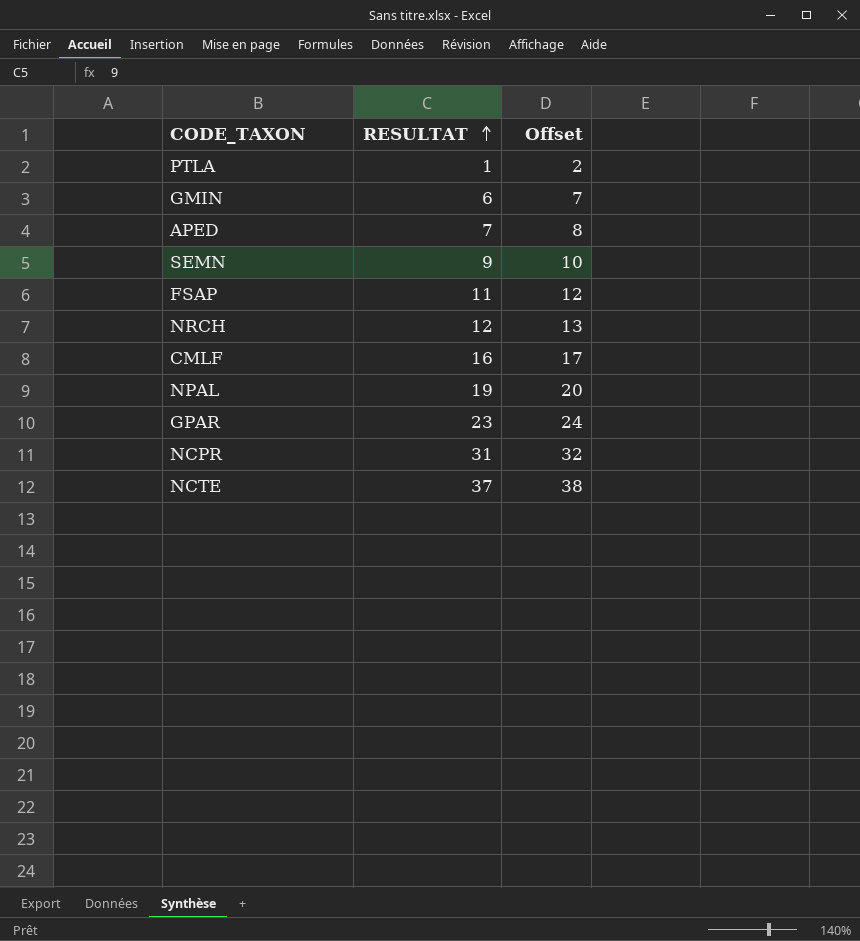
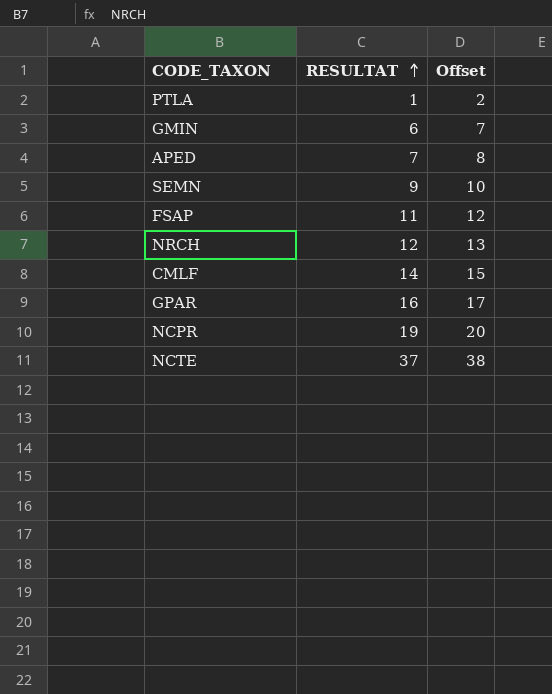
row NPAL: 19 | 20 -> none
CMLF | RESULTAT: 16 -> 14
CMLF | Offset: 17 -> 15
GPAR | RESULTAT: 23 -> 16
GPAR | Offset: 24 -> 17
NCPR | RESULTAT: 31 -> 19
NCPR | Offset: 32 -> 20

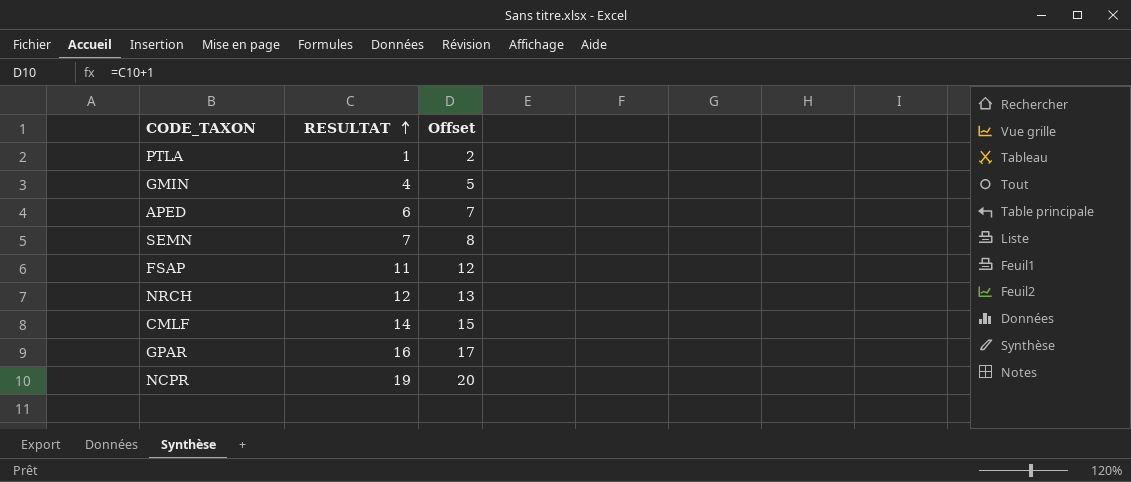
row NCTE: 37 | 38 -> none
GMIN | RESULTAT: 6 -> 4
GMIN | Offset: 7 -> 5
APED | RESULTAT: 7 -> 6
APED | Offset: 8 -> 7
SEMN | RESULTAT: 9 -> 7
SEMN | Offset: 10 -> 8

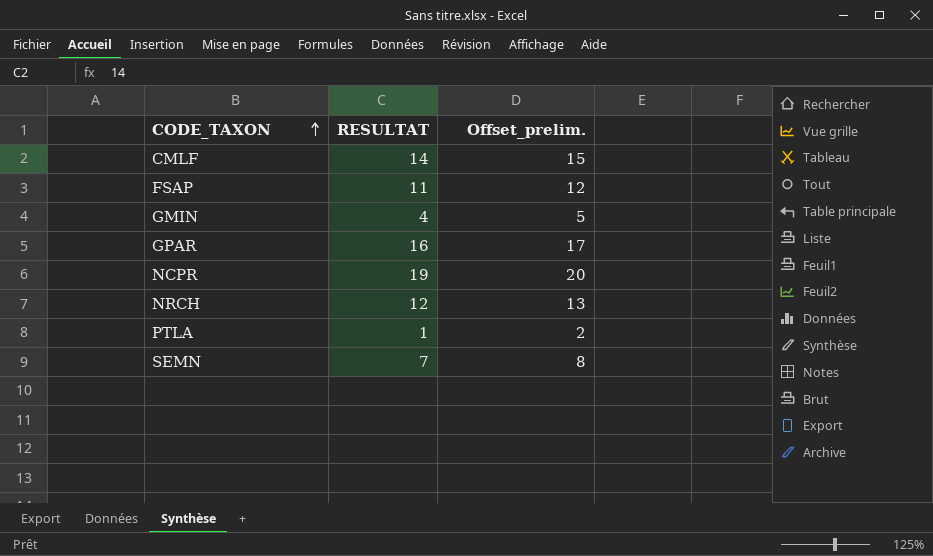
row order: RESULTAT ascending -> CODE_TAXON ascending
column name: Offset -> Offset_prelim.
row APED: 6 | 7 -> none

